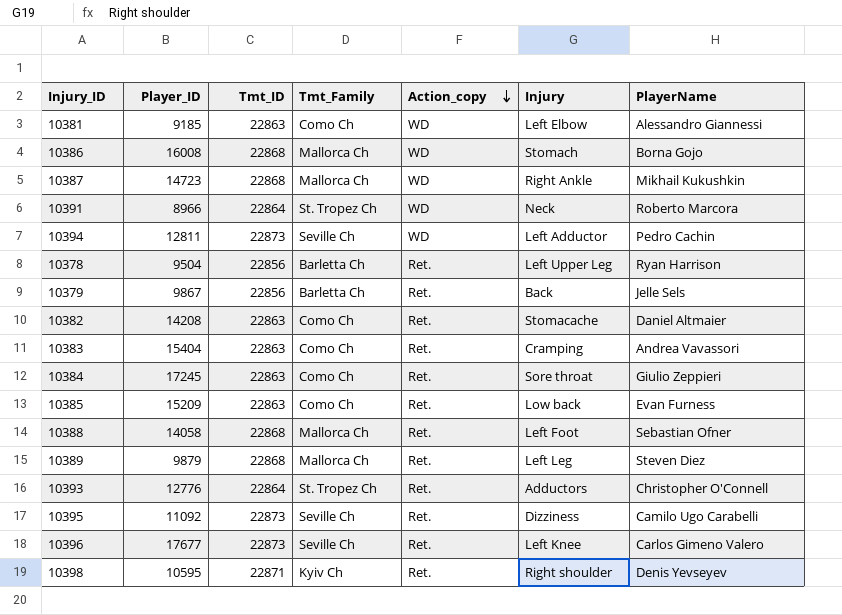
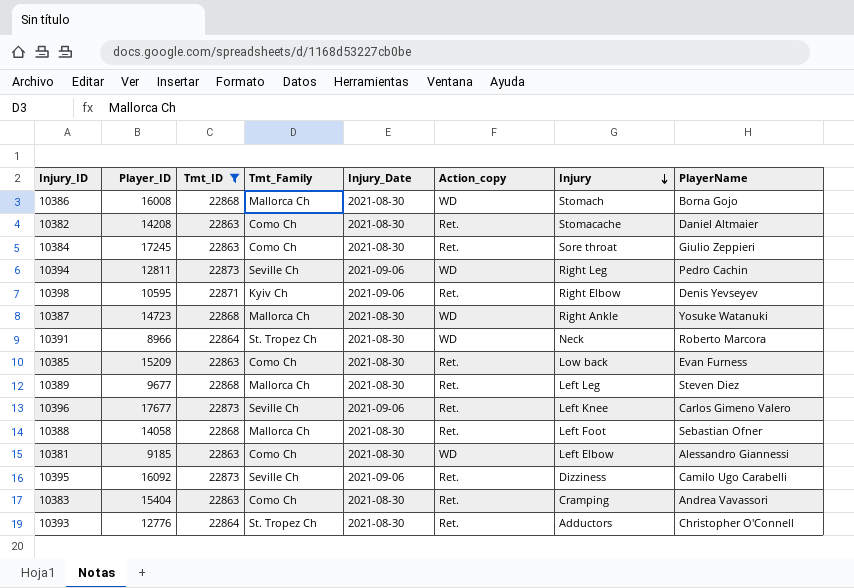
filter: none -> Tmt_ID != 22856
row order: Action_copy descending -> Injury descending
column Injury_Date | position: none -> 5
10394 | Injury: Left Adductor -> Right Leg
10398 | Injury: Right shoulder -> Right Elbow
10387 | PlayerName: Mikhail Kukushkin -> Yosuke Watanuki
10389 | Player_ID: 9879 -> 9677
10395 | Player_ID: 11092 -> 16092

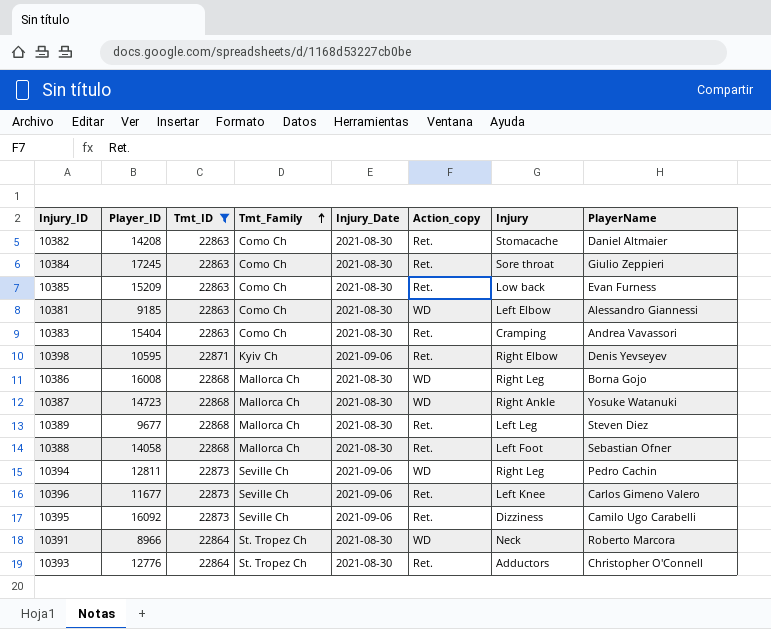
row order: Injury descending -> Tmt_Family ascending
10386 | Injury: Stomach -> Right Leg
10396 | Player_ID: 17677 -> 11677

